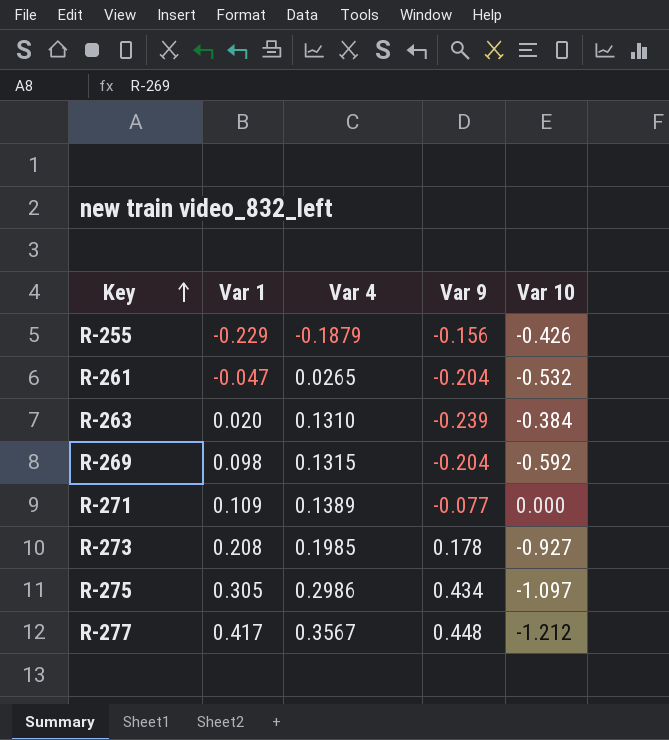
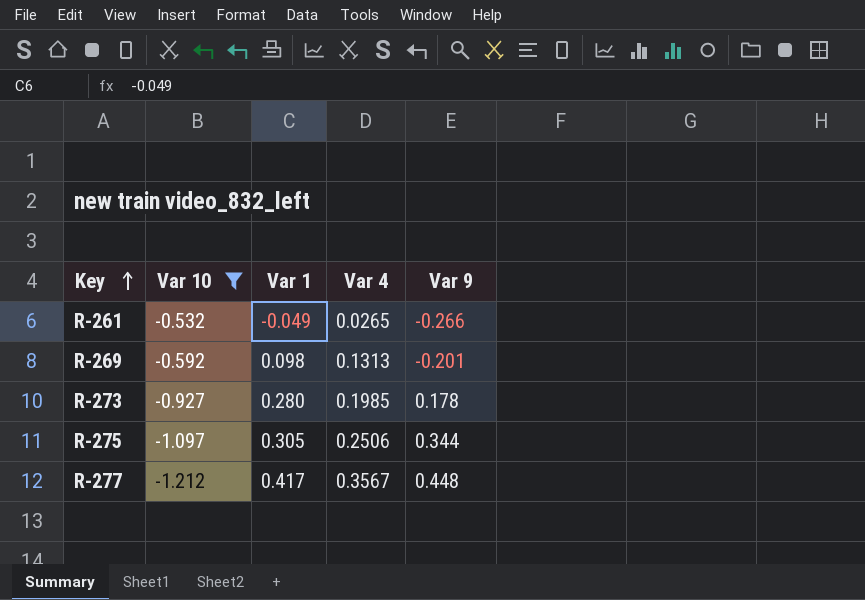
filter: none -> Var 10 <= -0.532
column Var 10 | position: 5 -> 2
R-261 | Var 1: -0.047 -> -0.049
R-261 | Var 9: -0.204 -> -0.266
R-269 | Var 4: 0.1315 -> 0.1313
R-269 | Var 9: -0.204 -> -0.201
R-273 | Var 1: 0.208 -> 0.280
R-275 | Var 4: 0.2986 -> 0.2506
R-275 | Var 9: 0.434 -> 0.344

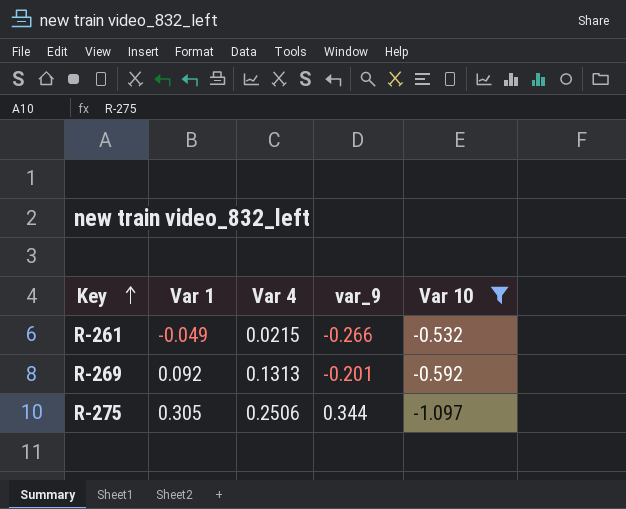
column name: Var 9 -> var_9
column Var 10 | position: 2 -> 5
row R-273: -0.927 | 0.280 | 0.1985 | 0.178 -> none
row R-277: -1.212 | 0.417 | 0.3567 | 0.448 -> none
R-261 | Var 4: 0.0265 -> 0.0215
R-269 | Var 1: 0.098 -> 0.092

